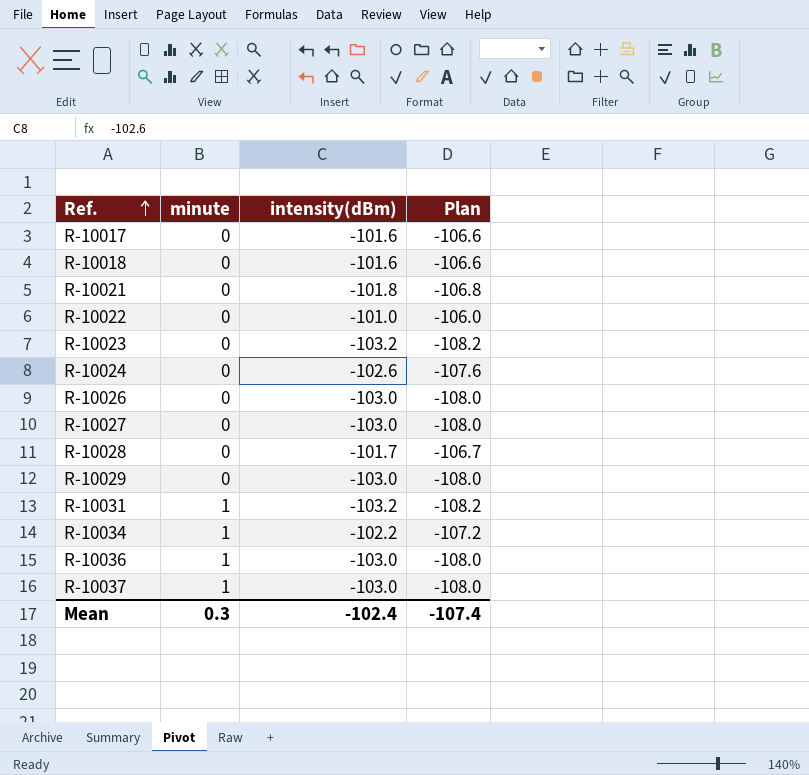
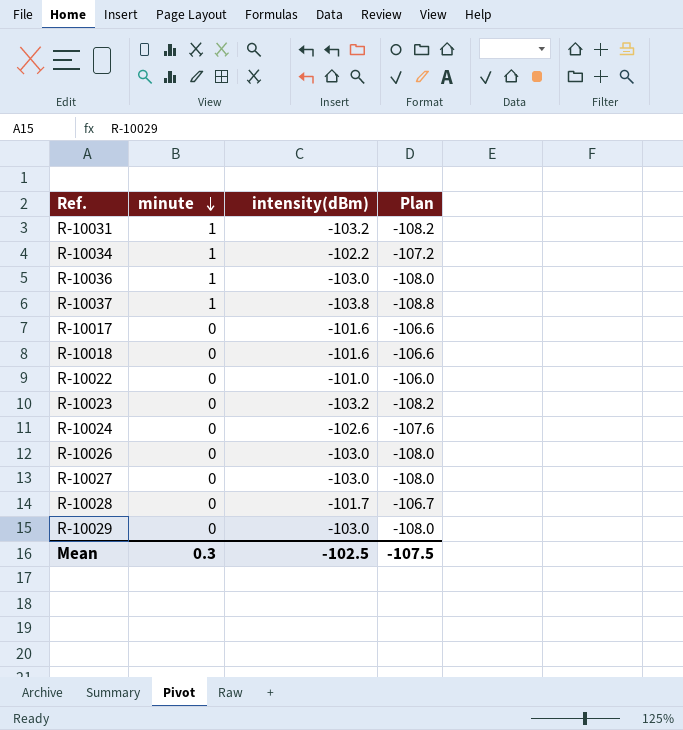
row order: Ref. ascending -> minute descending
row R-10021: 0 | -101.8 | -106.8 -> none
R-10037 | intensity(dBm): -103.0 -> -103.8
R-10037 | Plan: -108.0 -> -108.8
Mean | intensity(dBm): -102.4 -> -102.5
Mean | Plan: -107.4 -> -107.5

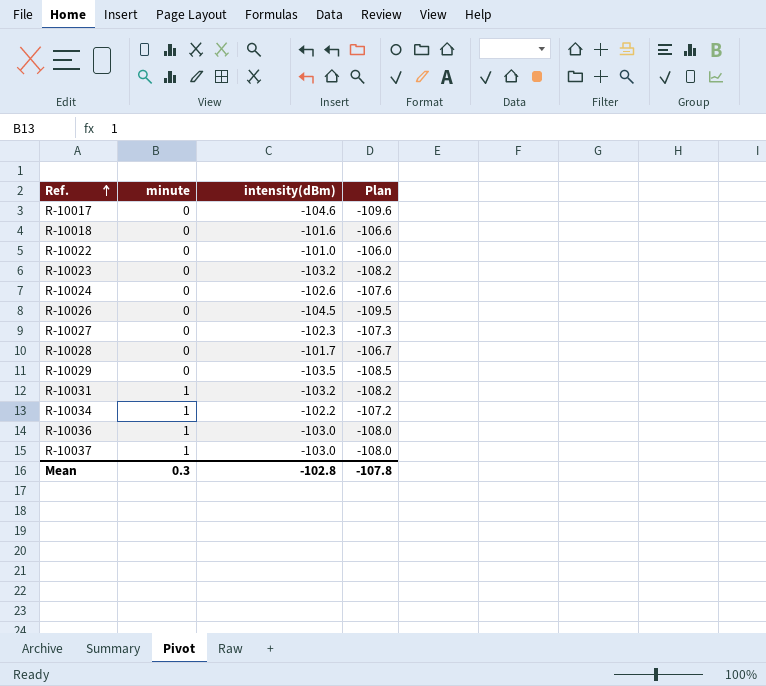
row order: minute descending -> Ref. ascending
R-10017 | intensity(dBm): -101.6 -> -104.6
R-10017 | Plan: -106.6 -> -109.6
R-10026 | intensity(dBm): -103.0 -> -104.5
R-10026 | Plan: -108.0 -> -109.5
R-10027 | intensity(dBm): -103.0 -> -102.3
R-10027 | Plan: -108.0 -> -107.3
R-10029 | intensity(dBm): -103.0 -> -103.5
R-10029 | Plan: -108.0 -> -108.5
R-10037 | intensity(dBm): -103.8 -> -103.0
R-10037 | Plan: -108.8 -> -108.0
Mean | intensity(dBm): -102.5 -> -102.8
Mean | Plan: -107.5 -> -107.8

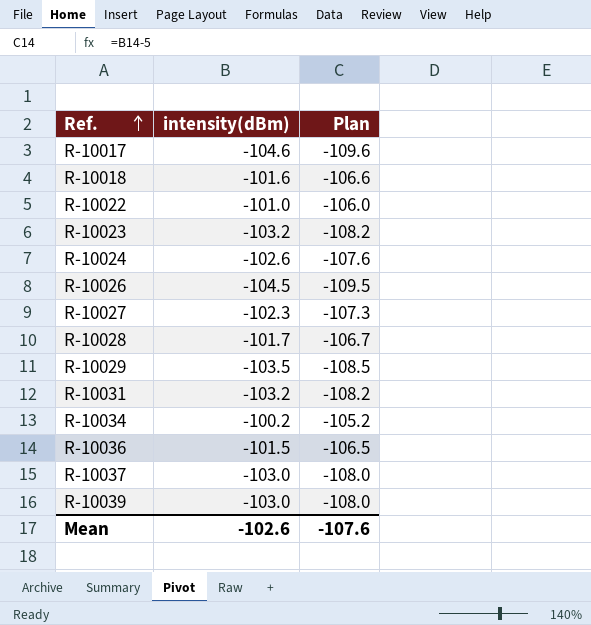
column minute | position: 2 -> none
R-10034 | intensity(dBm): -102.2 -> -100.2
R-10034 | Plan: -107.2 -> -105.2
R-10036 | intensity(dBm): -103.0 -> -101.5
R-10036 | Plan: -108.0 -> -106.5
row R-10039: none -> -103.0 | -108.0
Mean | intensity(dBm): -102.8 -> -102.6
Mean | Plan: -107.8 -> -107.6

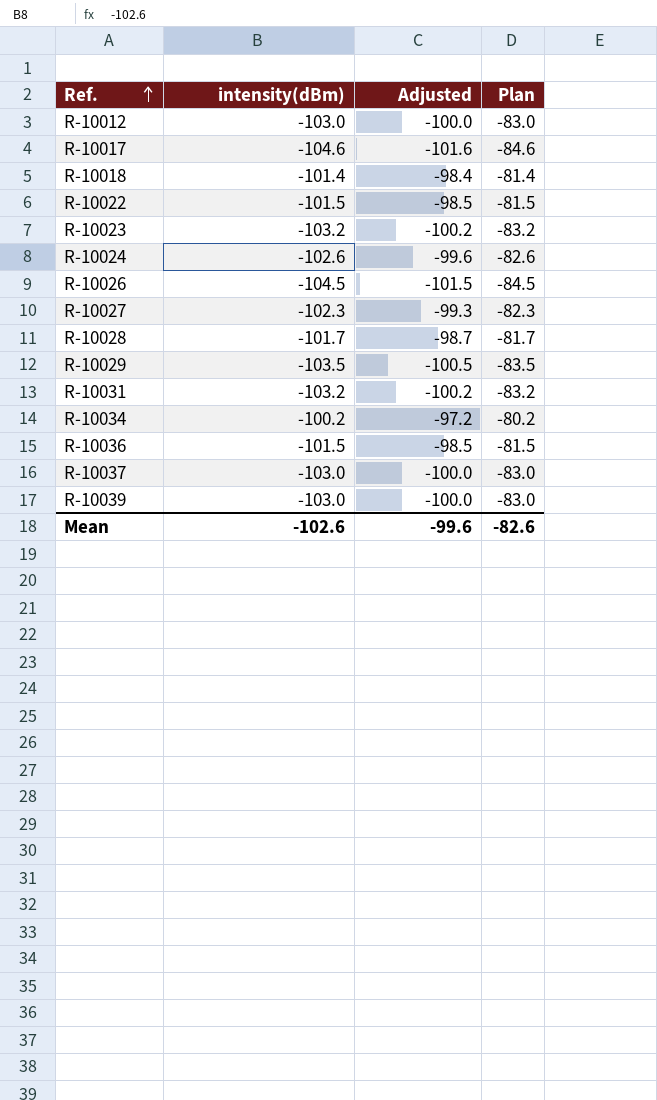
column Adjusted | formula: none -> [intensity(dBm)] + 3
column Plan | formula: [intensity(dBm)] - 5 -> [intensity(dBm)] + 20
row R-10012: none -> -103.0 | -100.0 | -83.0
R-10018 | intensity(dBm): -101.6 -> -101.4
R-10022 | intensity(dBm): -101.0 -> -101.5
Mean | Plan: -107.6 -> -82.6

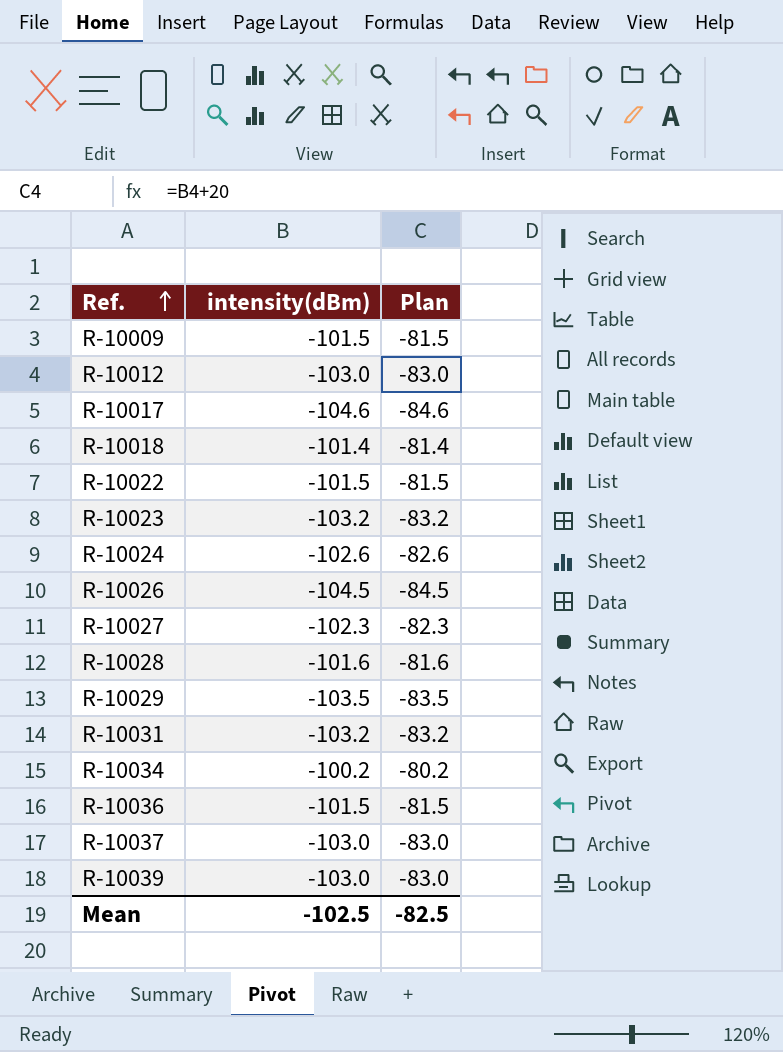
column Adjusted | formula: [intensity(dBm)] + 3 -> none
row R-10009: none -> -101.5 | -81.5
R-10028 | intensity(dBm): -101.7 -> -101.6
R-10028 | Plan: -81.7 -> -81.6
Mean | intensity(dBm): -102.6 -> -102.5
Mean | Plan: -82.6 -> -82.5

